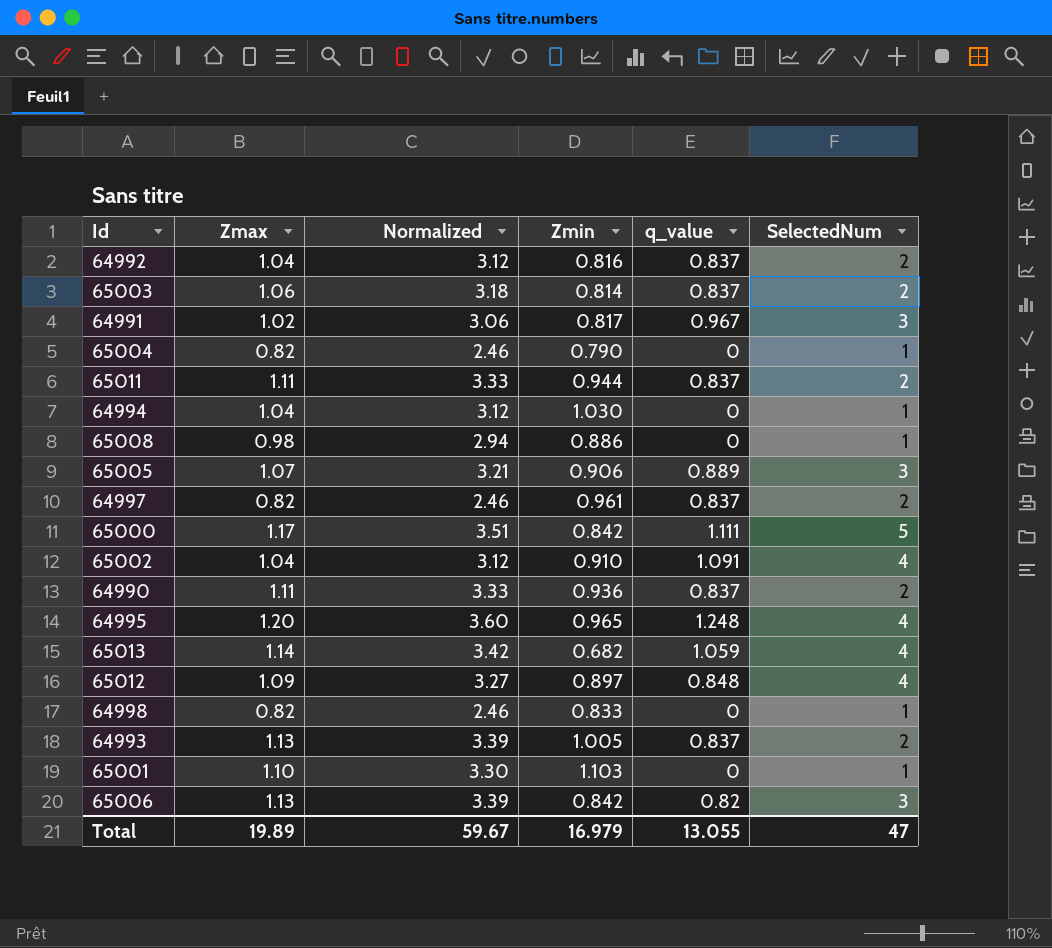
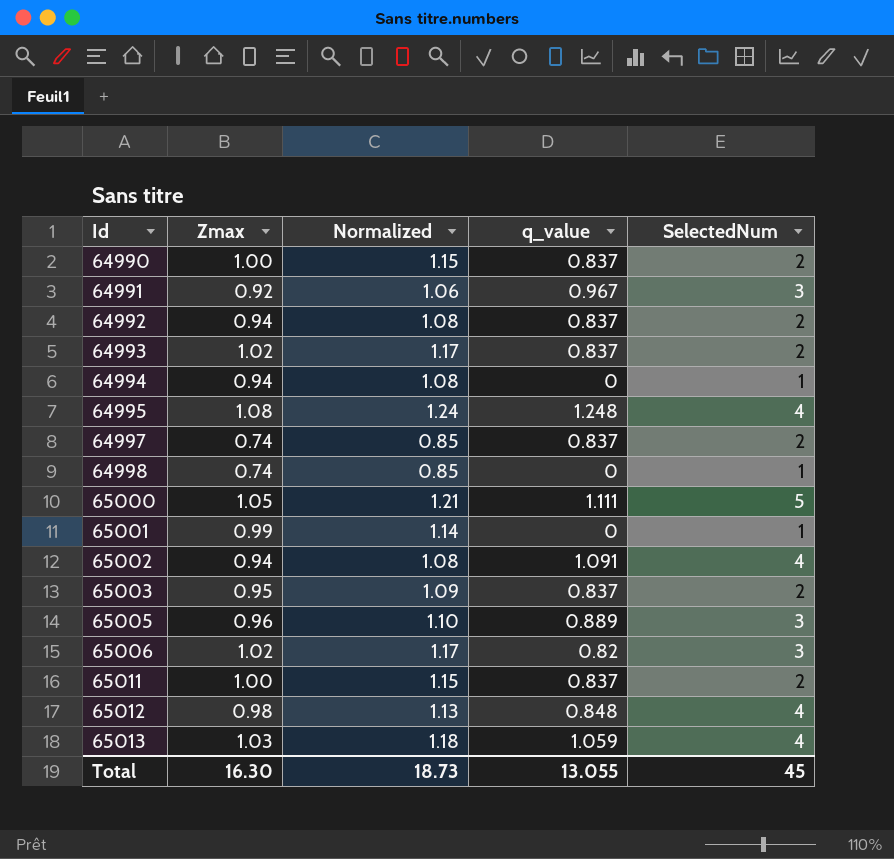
row order: none -> Id ascending
column Zmin | position: 4 -> none
column Normalized | formula: [Zmax] * 3 -> [Zmax] * 1.15
row 65004: 0.82 | 2.46 | 0.790 | 0 | 1 -> none
row 65008: 0.98 | 2.94 | 0.886 | 0 | 1 -> none
64990 | Zmax: 1.11 -> 1.00
64991 | Zmax: 1.02 -> 0.92
64992 | Zmax: 1.04 -> 0.94
64993 | Zmax: 1.13 -> 1.02
64994 | Zmax: 1.04 -> 0.94
64995 | Zmax: 1.20 -> 1.08
64997 | Zmax: 0.82 -> 0.74
64998 | Zmax: 0.82 -> 0.74
65000 | Zmax: 1.17 -> 1.05
65001 | Zmax: 1.10 -> 0.99
65002 | Zmax: 1.04 -> 0.94
65003 | Zmax: 1.06 -> 0.95
65005 | Zmax: 1.07 -> 0.96
65006 | Zmax: 1.13 -> 1.02
65011 | Zmax: 1.11 -> 1.00
65012 | Zmax: 1.09 -> 0.98
65013 | Zmax: 1.14 -> 1.03
Total | Zmax: 19.89 -> 16.30
Total | Normalized: 59.67 -> 18.73
Total | SelectedNum: 47 -> 45

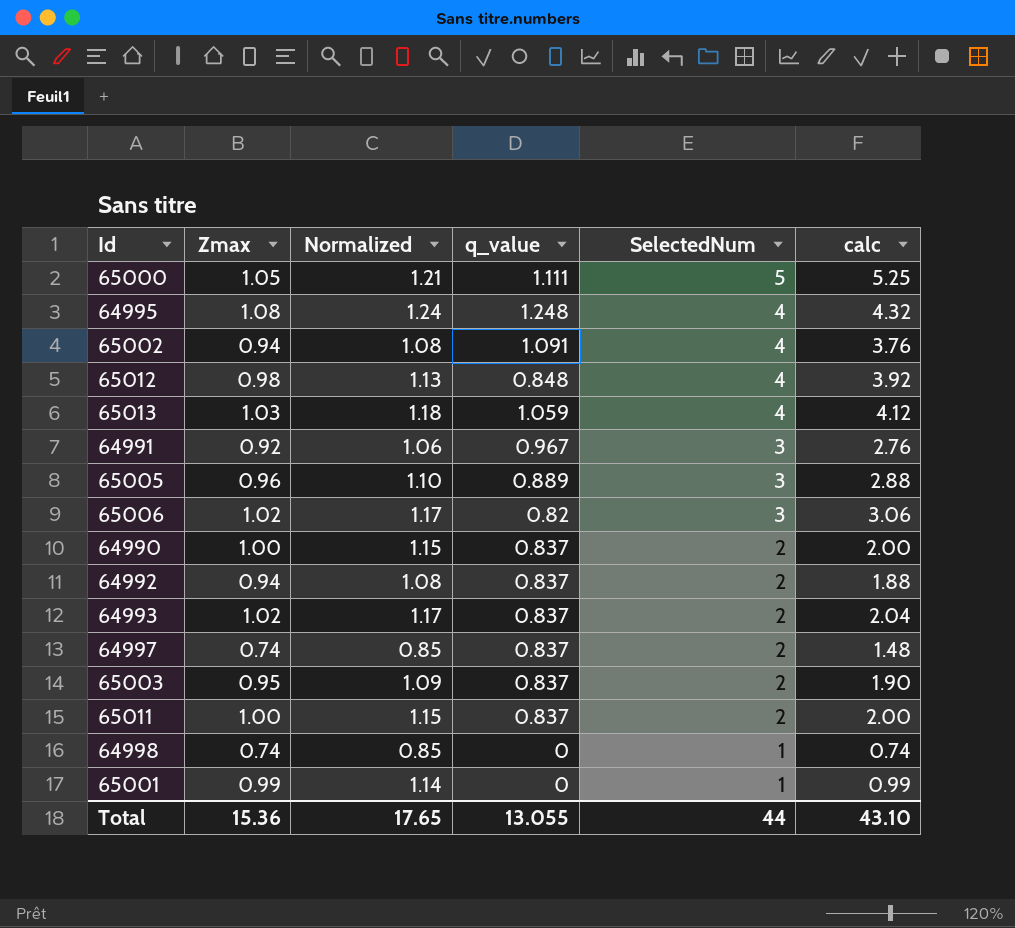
row order: Id ascending -> SelectedNum descending
column calc | formula: none -> [Zmax] * [SelectedNum]
row 64994: 0.94 | 1.08 | 0 | 1 -> none
Total | Zmax: 16.30 -> 15.36
Total | Normalized: 18.73 -> 17.65
Total | SelectedNum: 45 -> 44

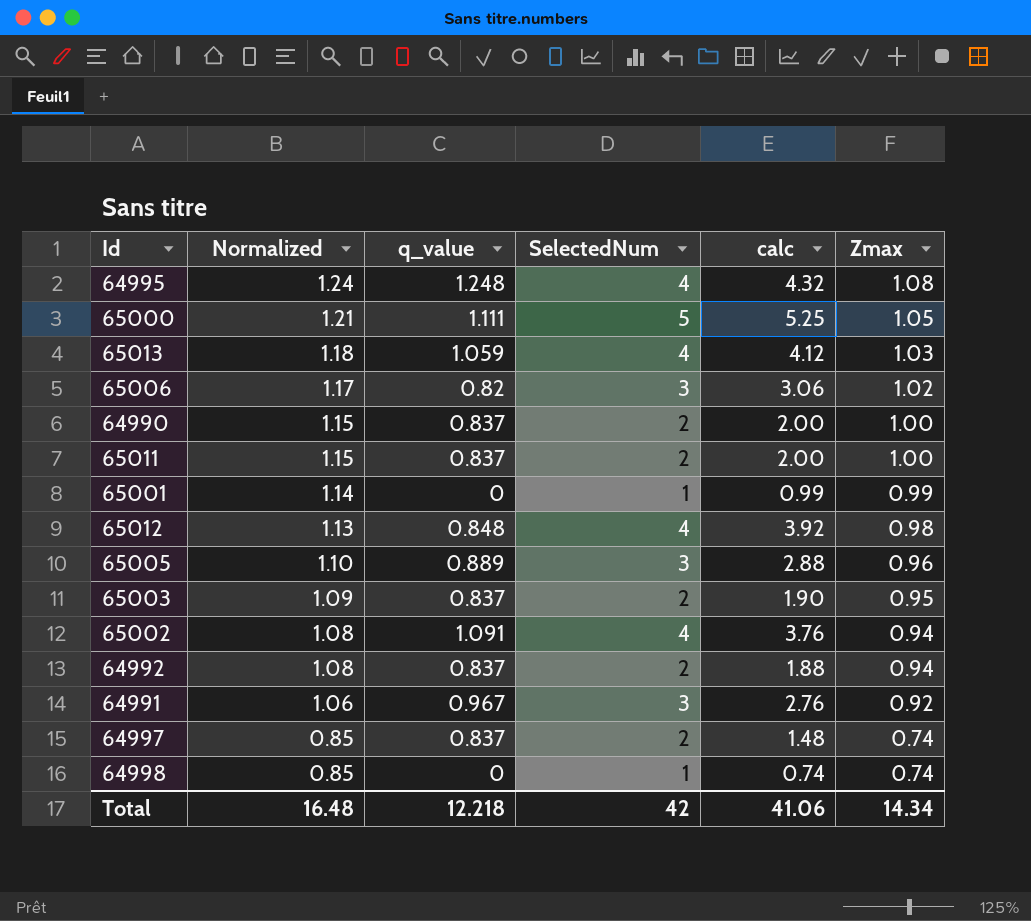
row order: SelectedNum descending -> Normalized descending
column Zmax | position: 2 -> 6
row 64993: 1.02 | 1.17 | 0.837 | 2 | 2.04 -> none
Total | Normalized: 17.65 -> 16.48
Total | q_value: 13.055 -> 12.218
Total | SelectedNum: 44 -> 42
Total | calc: 43.10 -> 41.06
Total | Zmax: 15.36 -> 14.34

